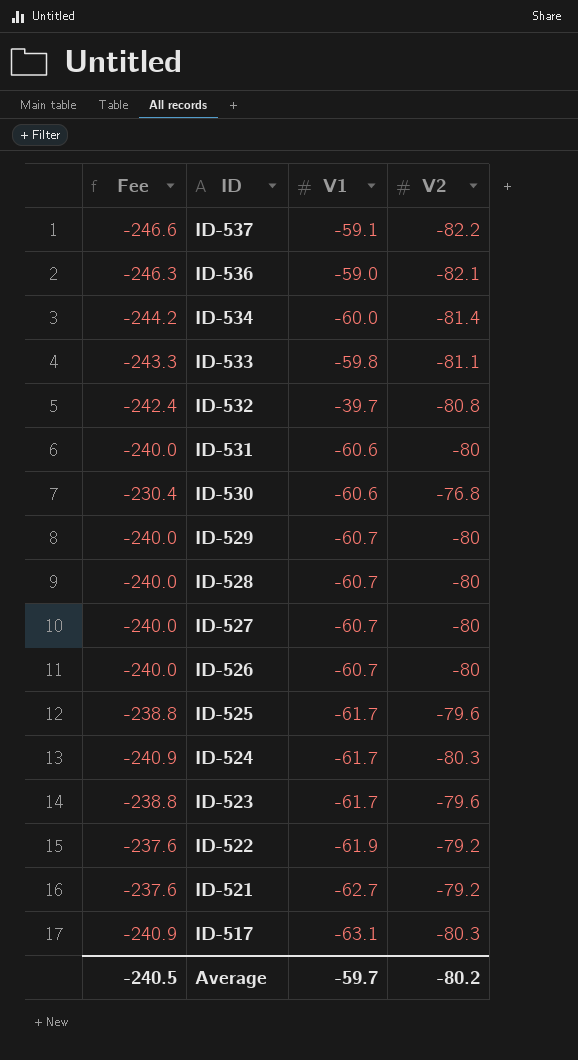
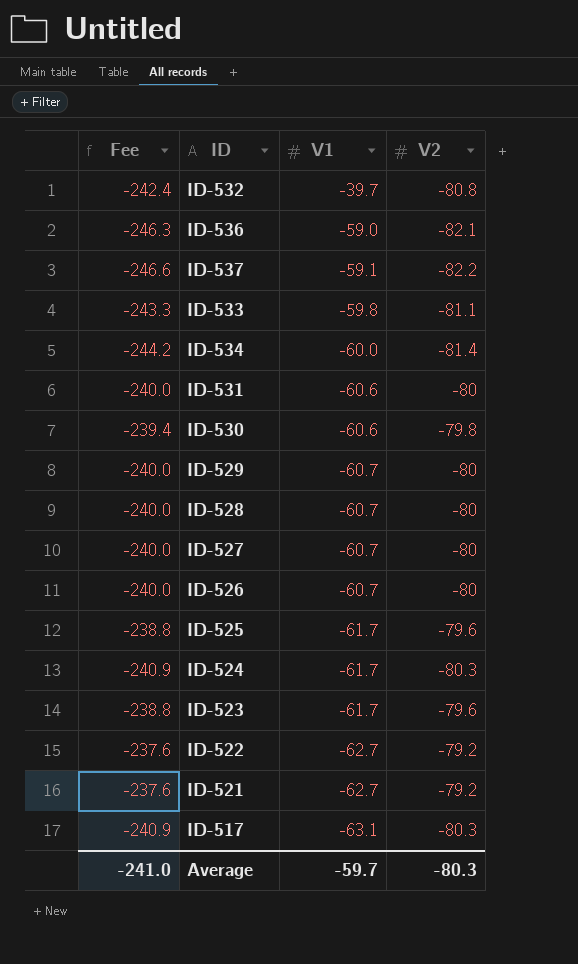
row order: ID descending -> V1 descending
ID-530 | Fee: -230.4 -> -239.4
ID-530 | V2: -76.8 -> -79.8
ID-522 | V1: -61.9 -> -62.7
Average | Fee: -240.5 -> -241.0
Average | V2: -80.2 -> -80.3

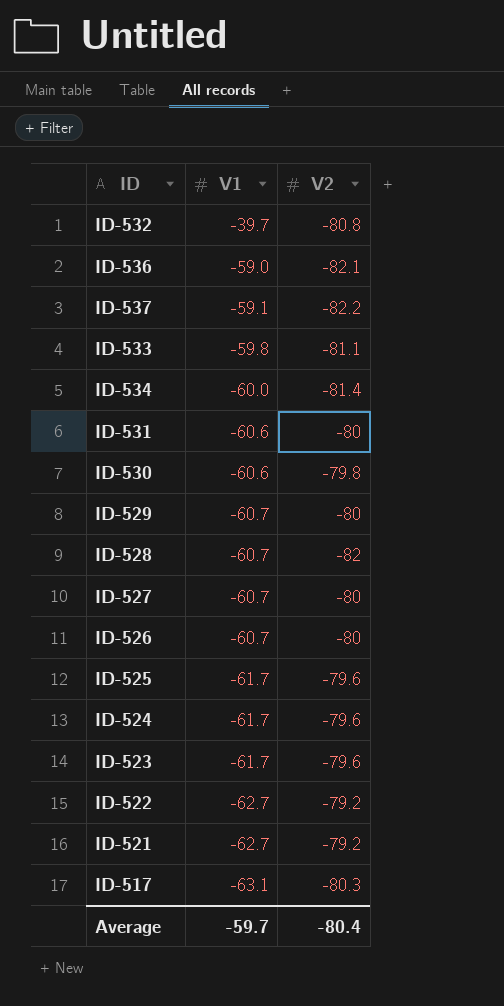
column Fee | formula: [V2] * 3 -> none
ID-528 | V2: -80 -> -82
ID-524 | V2: -80.3 -> -79.6
Average | V2: -80.3 -> -80.4

